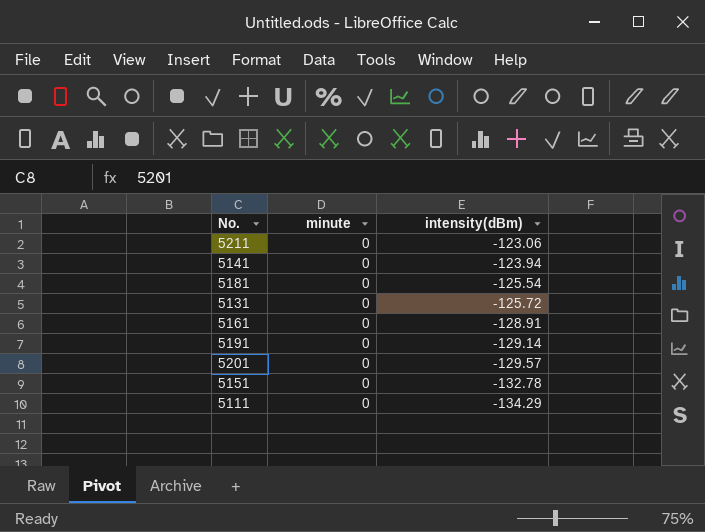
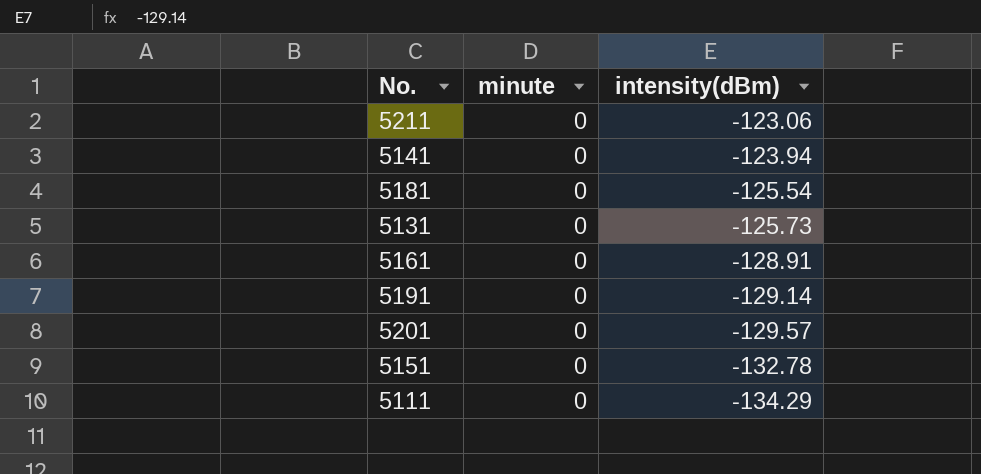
5131 | intensity(dBm): -125.72 -> -125.73

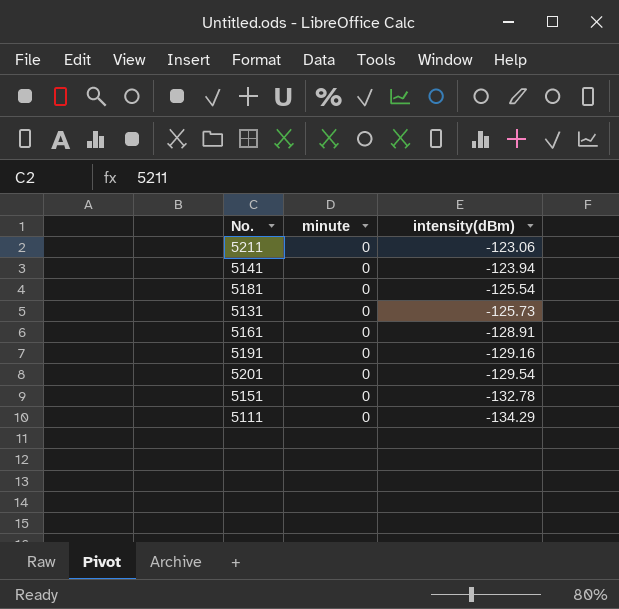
5191 | intensity(dBm): -129.14 -> -129.16
5201 | intensity(dBm): -129.57 -> -129.54

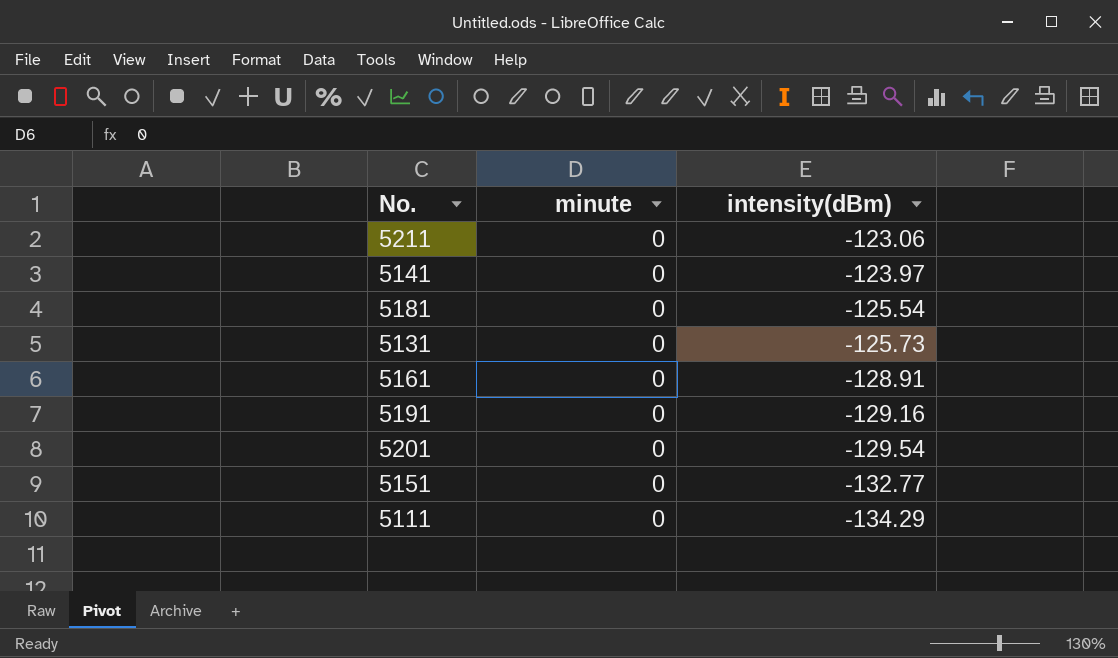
5141 | intensity(dBm): -123.94 -> -123.97
5151 | intensity(dBm): -132.78 -> -132.77

